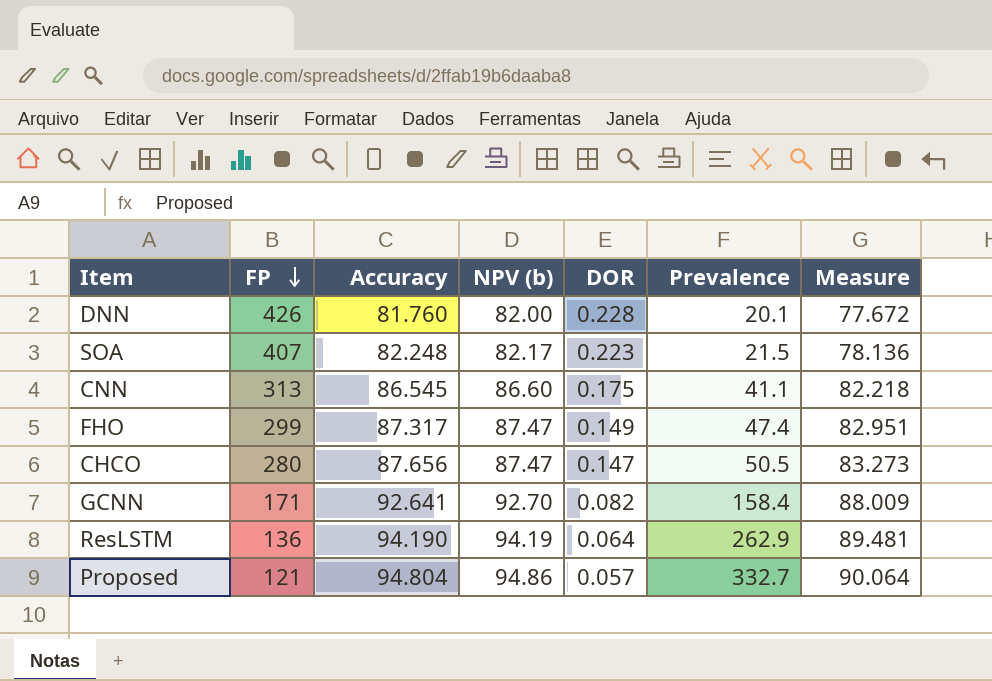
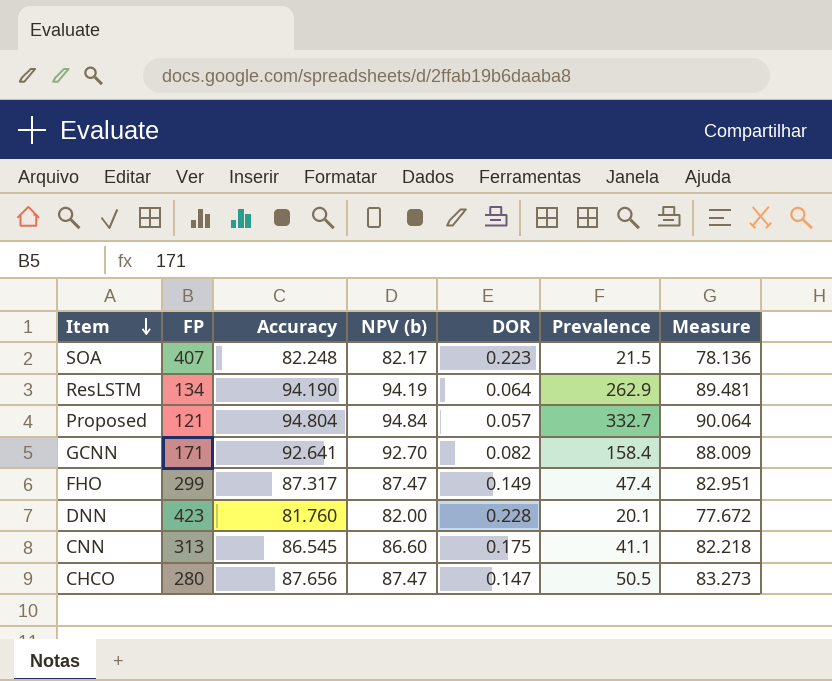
row order: FP descending -> Item descending
ResLSTM | FP: 136 -> 134
Proposed | NPV (b): 94.86 -> 94.84
DNN | FP: 426 -> 423

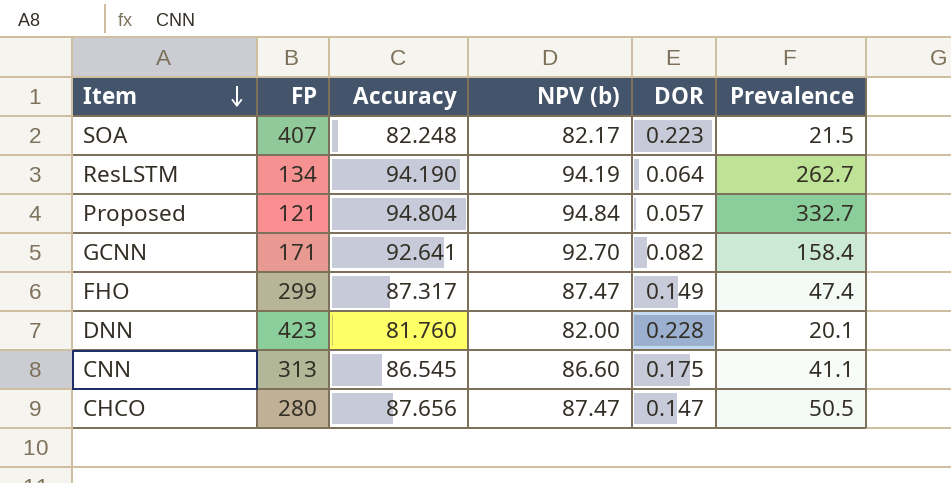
column Measure | formula: [Accuracy] * 0.95 -> none
ResLSTM | Prevalence: 262.9 -> 262.7

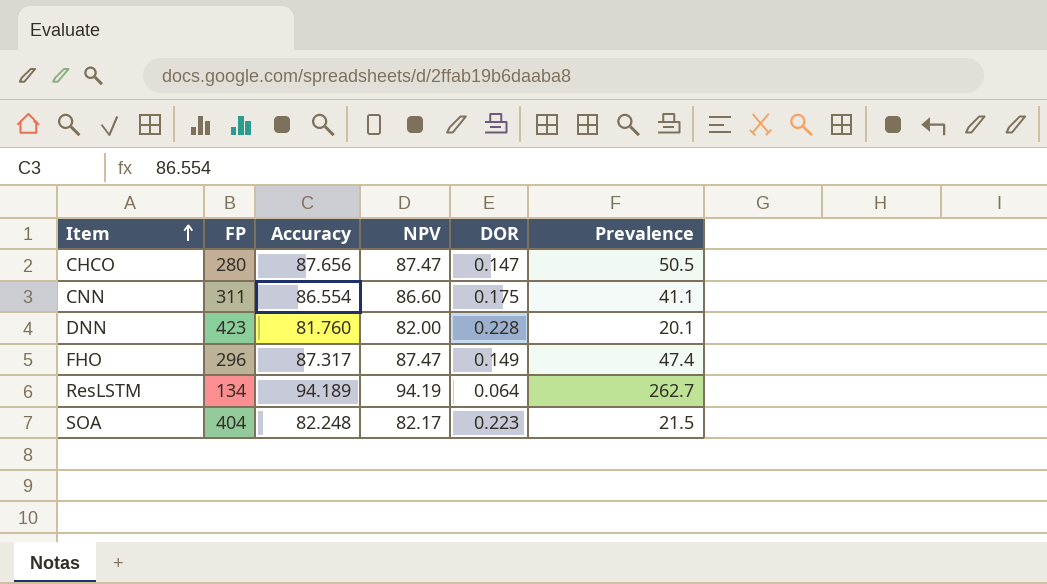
row order: Item descending -> Item ascending
column name: NPV (b) -> NPV
row Proposed: 121 | 94.804 | 94.84 | 0.057 | 332.7 -> none
row GCNN: 171 | 92.641 | 92.70 | 0.082 | 158.4 -> none
CNN | FP: 313 -> 311
CNN | Accuracy: 86.545 -> 86.554
FHO | FP: 299 -> 296
ResLSTM | Accuracy: 94.190 -> 94.189
SOA | FP: 407 -> 404

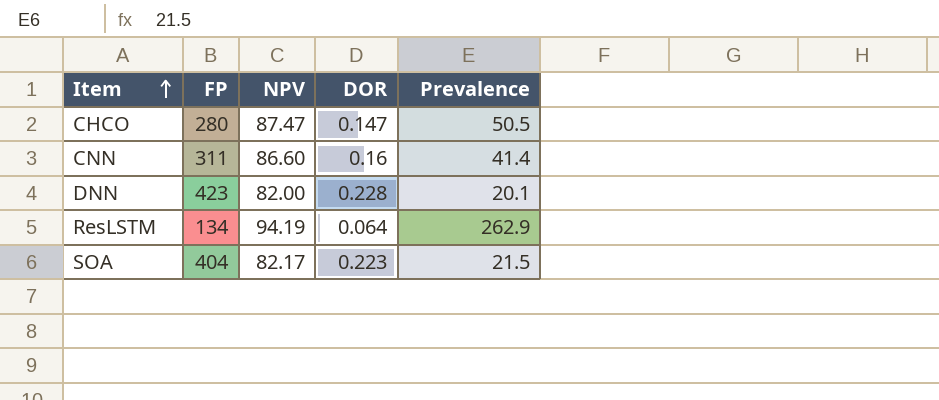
column Accuracy | position: 3 -> none
row FHO: 296 | 87.317 | 87.47 | 0.149 | 47.4 -> none
CNN | DOR: 0.175 -> 0.16
CNN | Prevalence: 41.1 -> 41.4
ResLSTM | Prevalence: 262.7 -> 262.9

